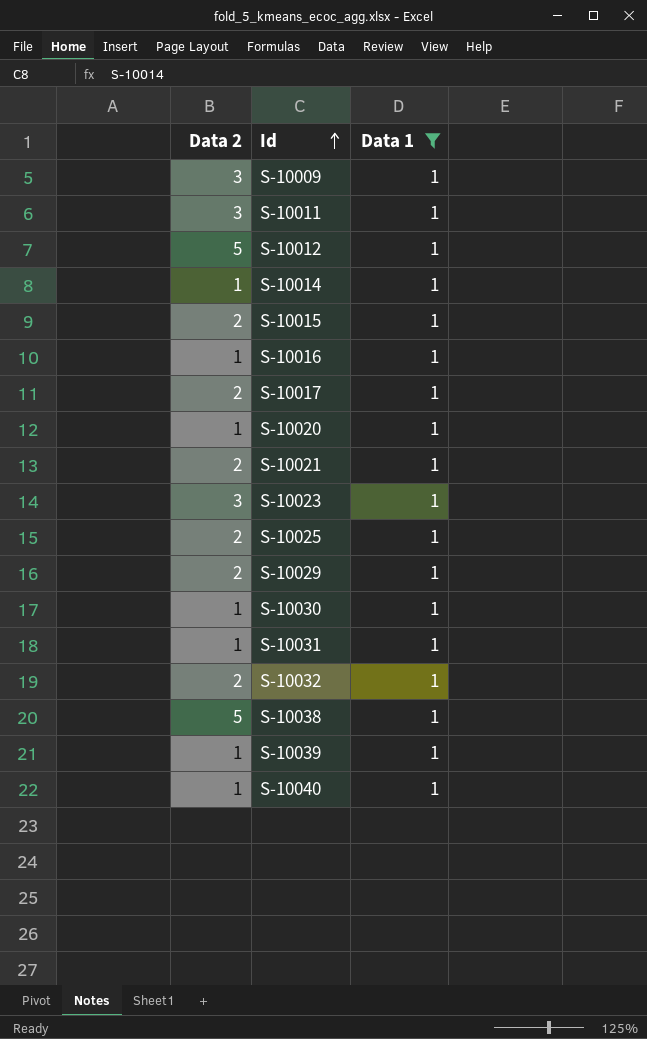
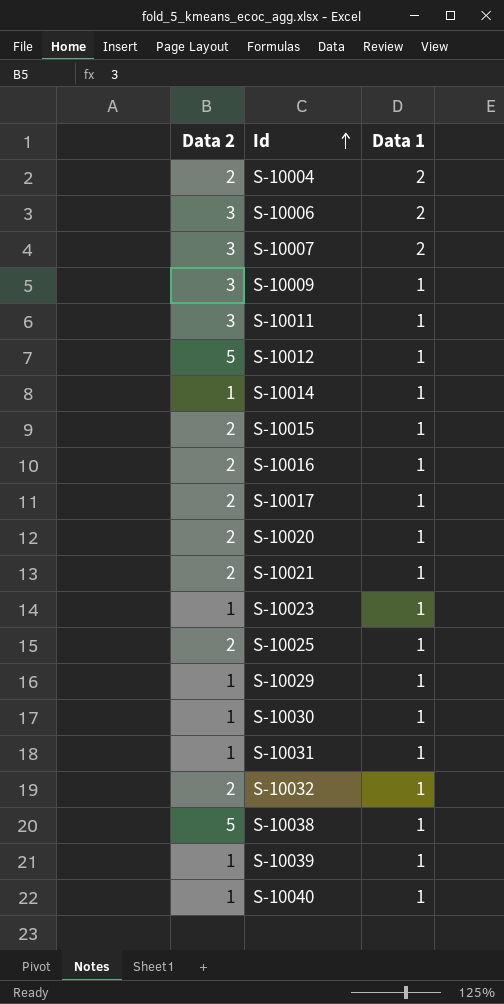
filter: Data 1 = 1 -> none
S-10016 | Data 2: 1 -> 2
S-10020 | Data 2: 1 -> 2
S-10023 | Data 2: 3 -> 1
S-10029 | Data 2: 2 -> 1

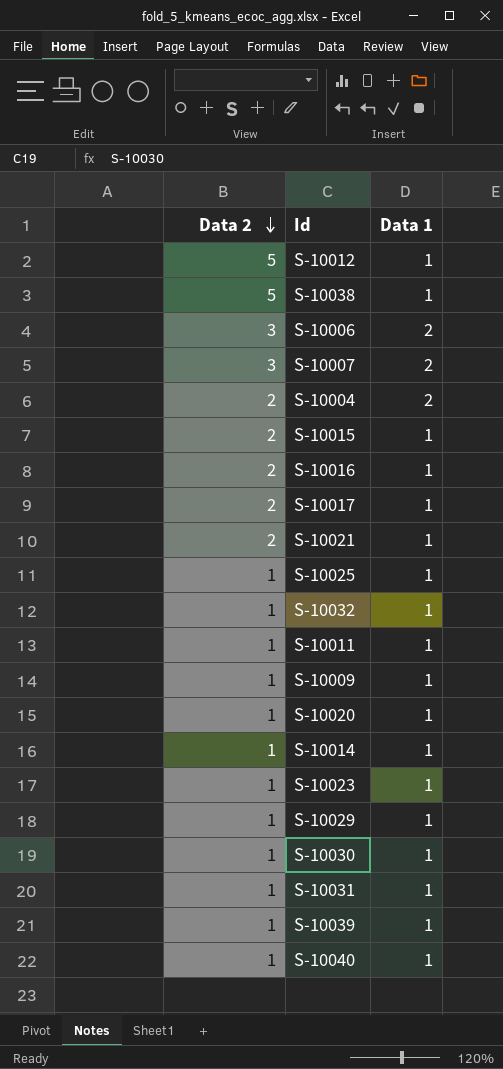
row order: Id ascending -> Data 2 descending
S-10025 | Data 2: 2 -> 1
S-10032 | Data 2: 2 -> 1
S-10011 | Data 2: 3 -> 1
S-10009 | Data 2: 3 -> 1
S-10020 | Data 2: 2 -> 1

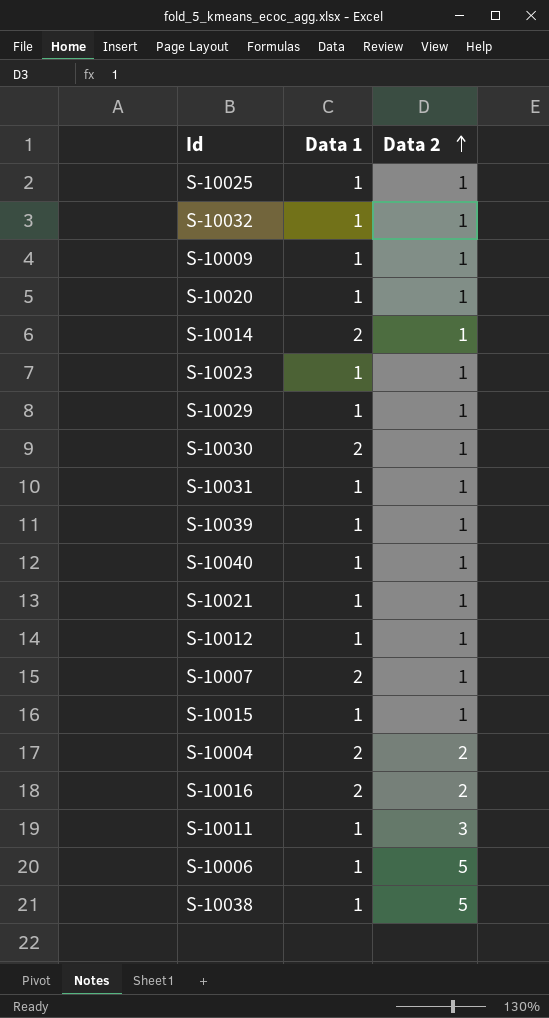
row order: Data 2 descending -> Data 2 ascending
column Data 2 | position: 1 -> 3
row S-10017: 2 | 1 -> none
S-10014 | Data 1: 1 -> 2
S-10030 | Data 1: 1 -> 2
S-10021 | Data 2: 2 -> 1
S-10012 | Data 2: 5 -> 1
S-10007 | Data 2: 3 -> 1
S-10015 | Data 2: 2 -> 1
S-10016 | Data 1: 1 -> 2
S-10011 | Data 2: 1 -> 3
S-10006 | Data 1: 2 -> 1
S-10006 | Data 2: 3 -> 5

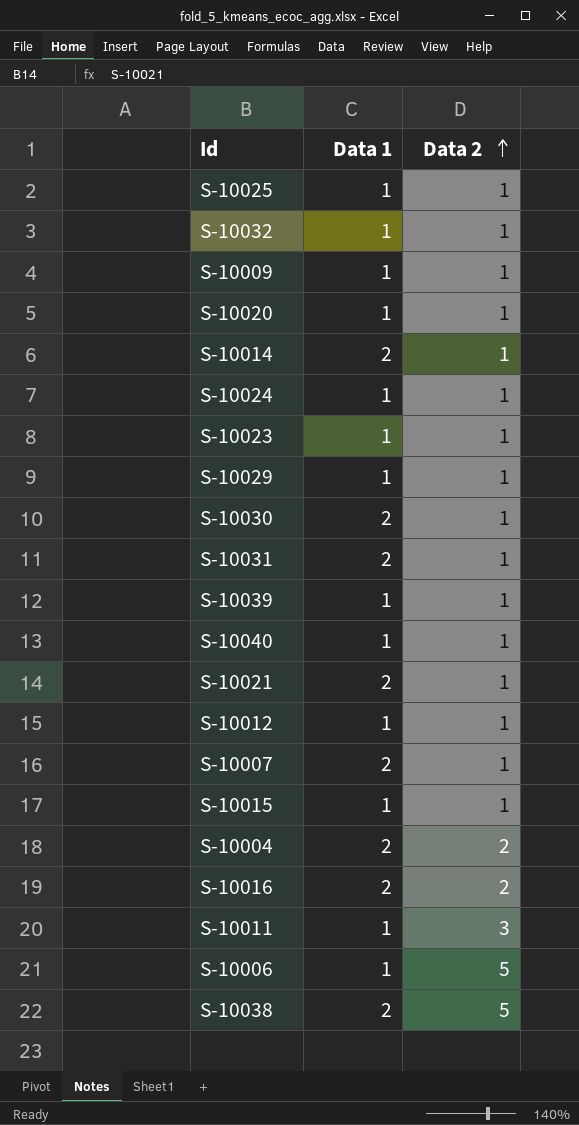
row S-10024: none -> 1 | 1
S-10031 | Data 1: 1 -> 2
S-10021 | Data 1: 1 -> 2
S-10038 | Data 1: 1 -> 2

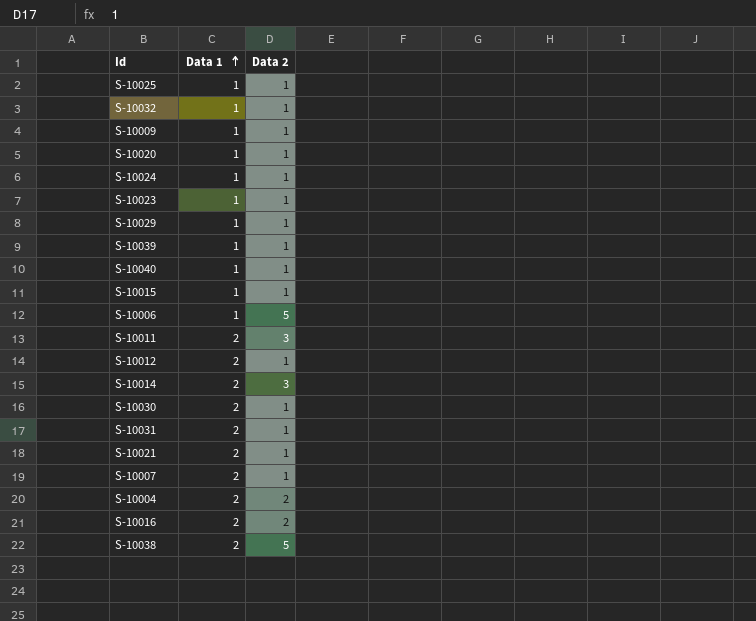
row order: Data 2 ascending -> Data 1 ascending
S-10011 | Data 1: 1 -> 2
S-10012 | Data 1: 1 -> 2
S-10014 | Data 2: 1 -> 3

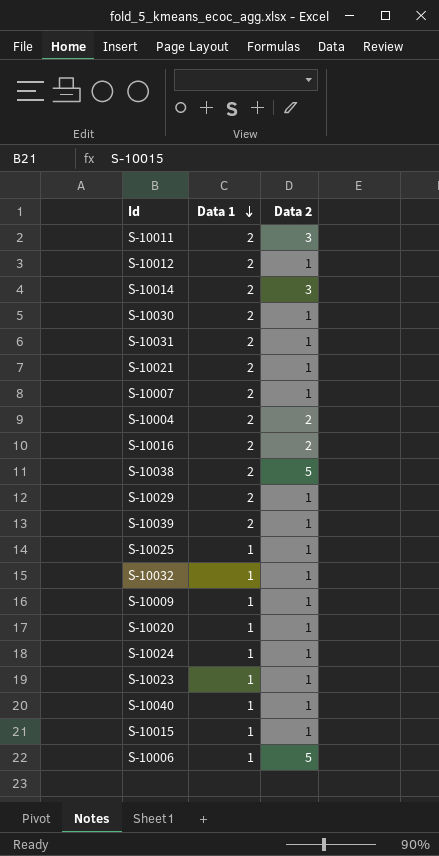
row order: Data 1 ascending -> Data 1 descending
S-10029 | Data 1: 1 -> 2
S-10039 | Data 1: 1 -> 2

